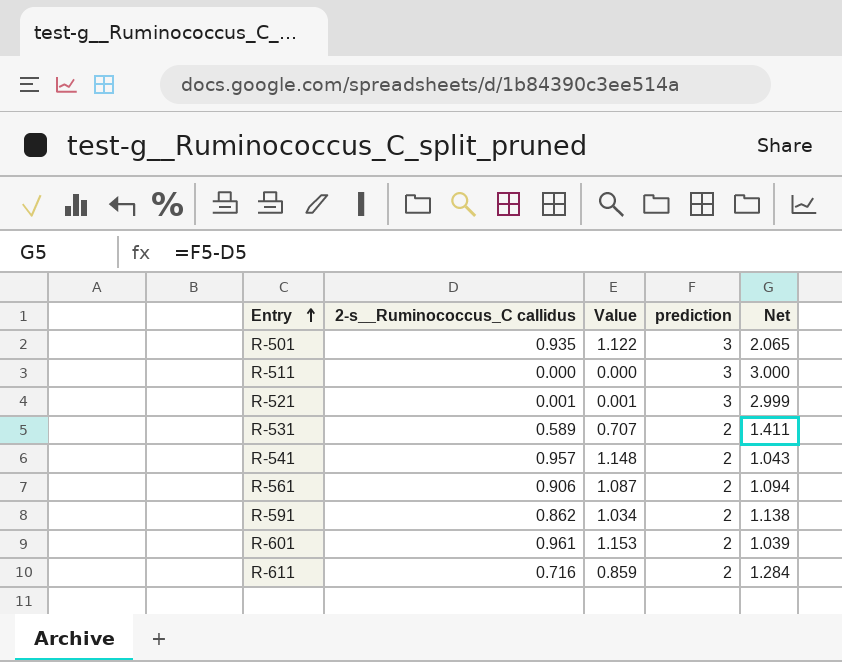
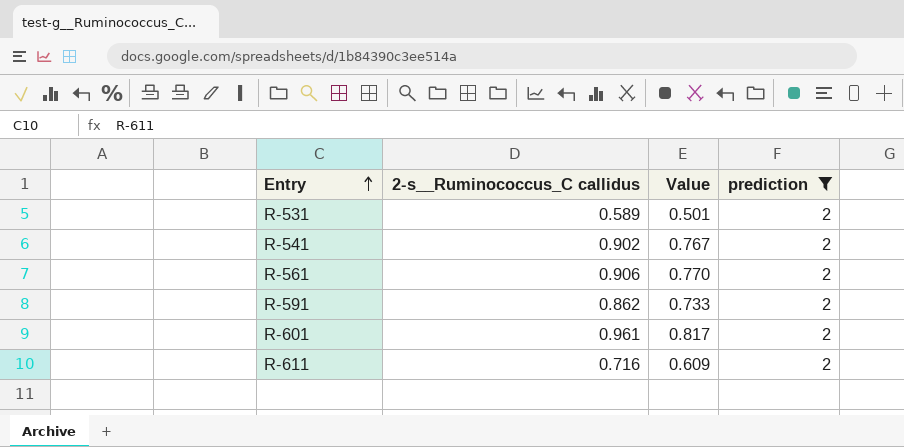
filter: none -> prediction = 2
column Net | formula: [prediction] - [2-s__Ruminococcus_C callidus] -> none
column Value | formula: [2-s__Ruminococcus_C callidus] * 1.2 -> [2-s__Ruminococcus_C callidus] * 0.85
R-541 | 2-s__Ruminococcus_C callidus: 0.957 -> 0.902

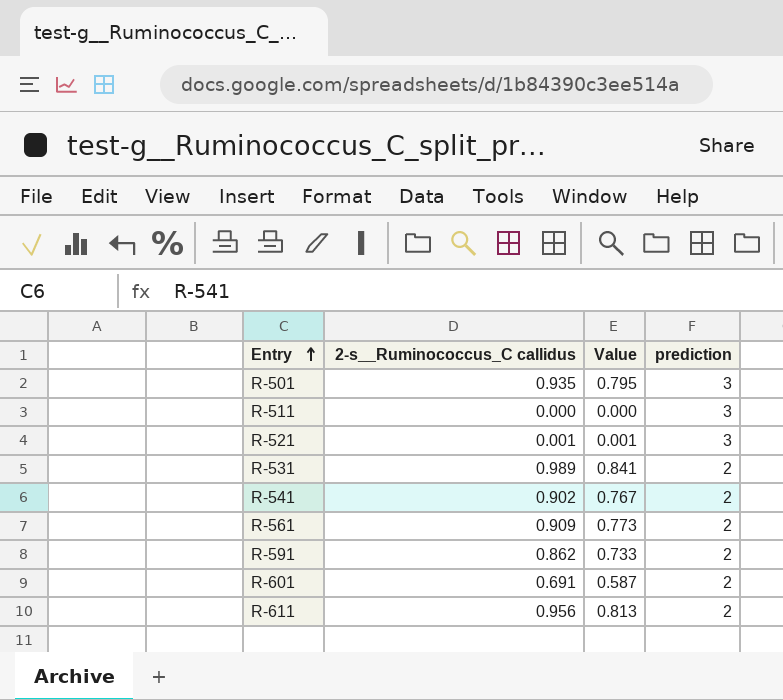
filter: prediction = 2 -> none
R-531 | 2-s__Ruminococcus_C callidus: 0.589 -> 0.989
R-531 | Value: 0.501 -> 0.841
R-561 | 2-s__Ruminococcus_C callidus: 0.906 -> 0.909
R-561 | Value: 0.770 -> 0.773
R-601 | 2-s__Ruminococcus_C callidus: 0.961 -> 0.691
R-601 | Value: 0.817 -> 0.587
R-611 | 2-s__Ruminococcus_C callidus: 0.716 -> 0.956
R-611 | Value: 0.609 -> 0.813

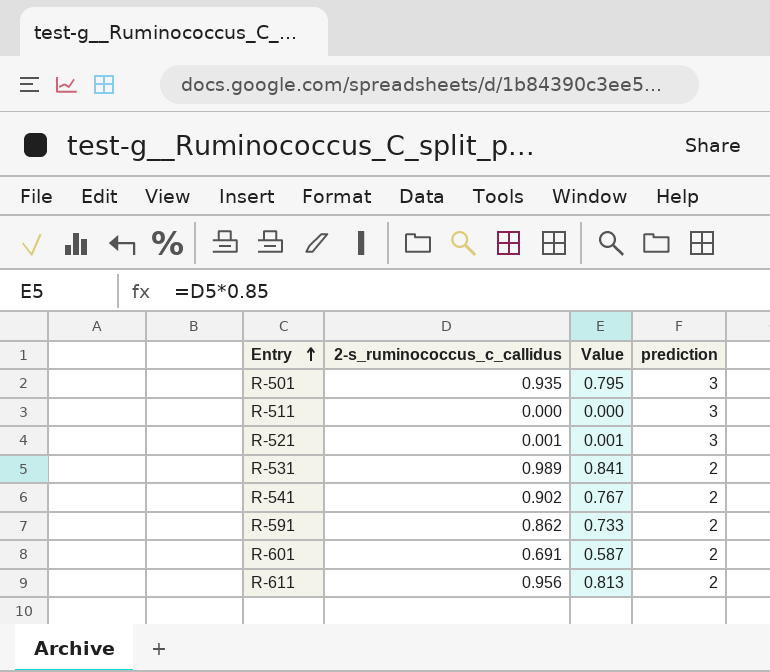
column name: 2-s__Ruminococcus_C callidus -> 2-s_ruminococcus_c_callidus
row R-561: 0.909 | 0.773 | 2 -> none

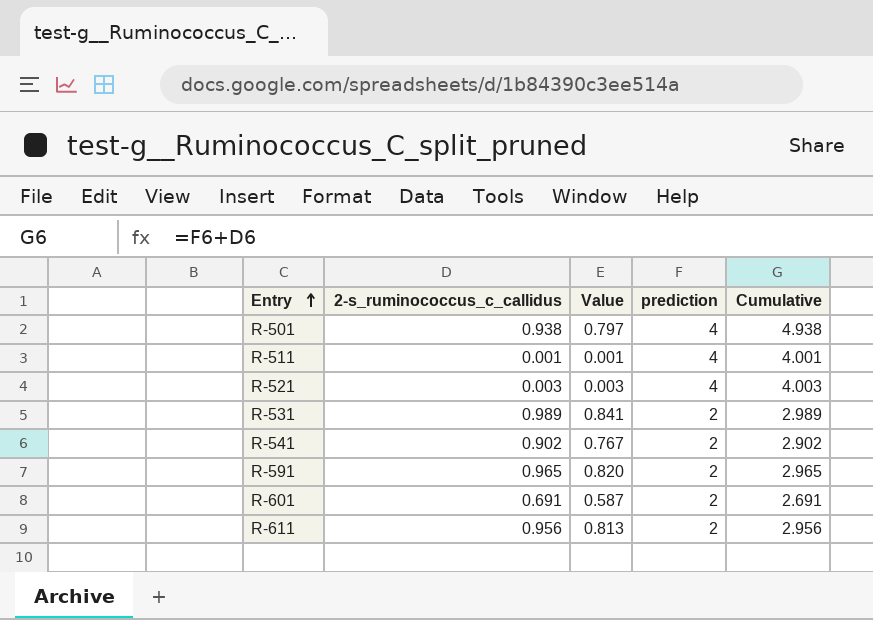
column Cumulative | formula: none -> [2-s_ruminococcus_c_callidus] + [prediction]
R-501 | 2-s_ruminococcus_c_callidus: 0.935 -> 0.938
R-501 | Value: 0.795 -> 0.797
R-501 | prediction: 3 -> 4
R-511 | 2-s_ruminococcus_c_callidus: 0.000 -> 0.001
R-511 | Value: 0.000 -> 0.001
R-511 | prediction: 3 -> 4
R-521 | 2-s_ruminococcus_c_callidus: 0.001 -> 0.003
R-521 | Value: 0.001 -> 0.003
R-521 | prediction: 3 -> 4
R-591 | 2-s_ruminococcus_c_callidus: 0.862 -> 0.965
R-591 | Value: 0.733 -> 0.820

